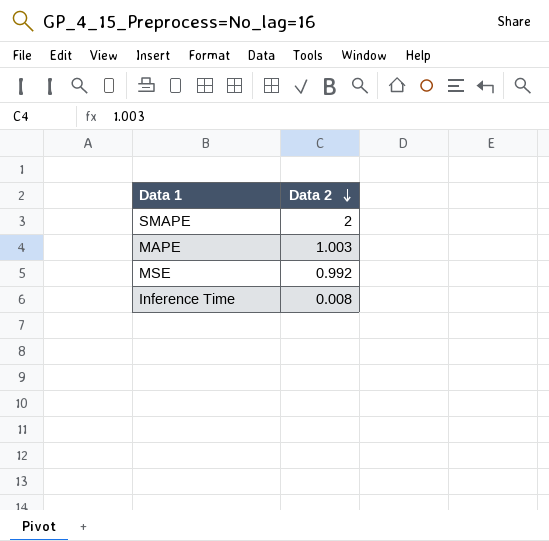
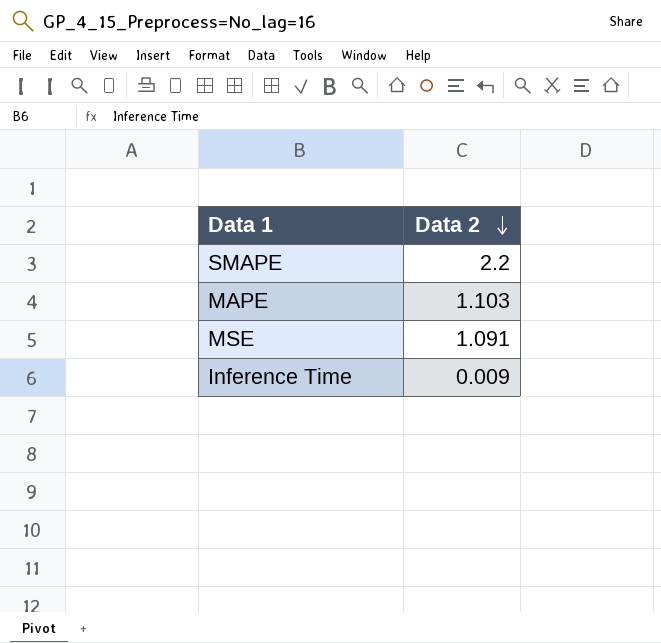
SMAPE | Data 2: 2 -> 2.2
MAPE | Data 2: 1.003 -> 1.103
MSE | Data 2: 0.992 -> 1.091
Inference Time | Data 2: 0.008 -> 0.009

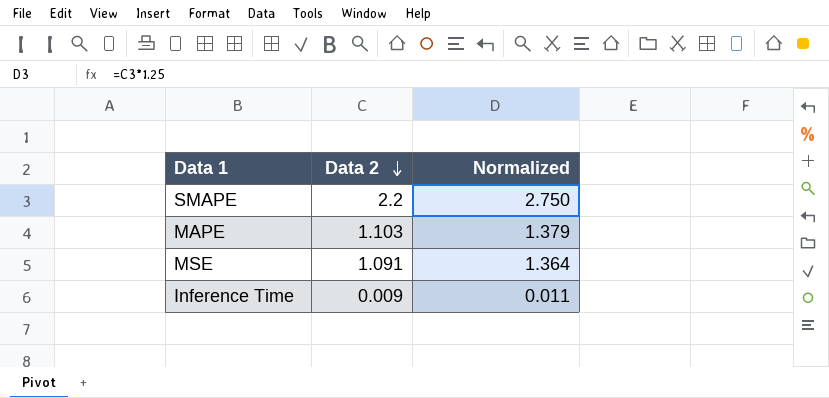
column Normalized | formula: none -> [Data 2] * 1.25

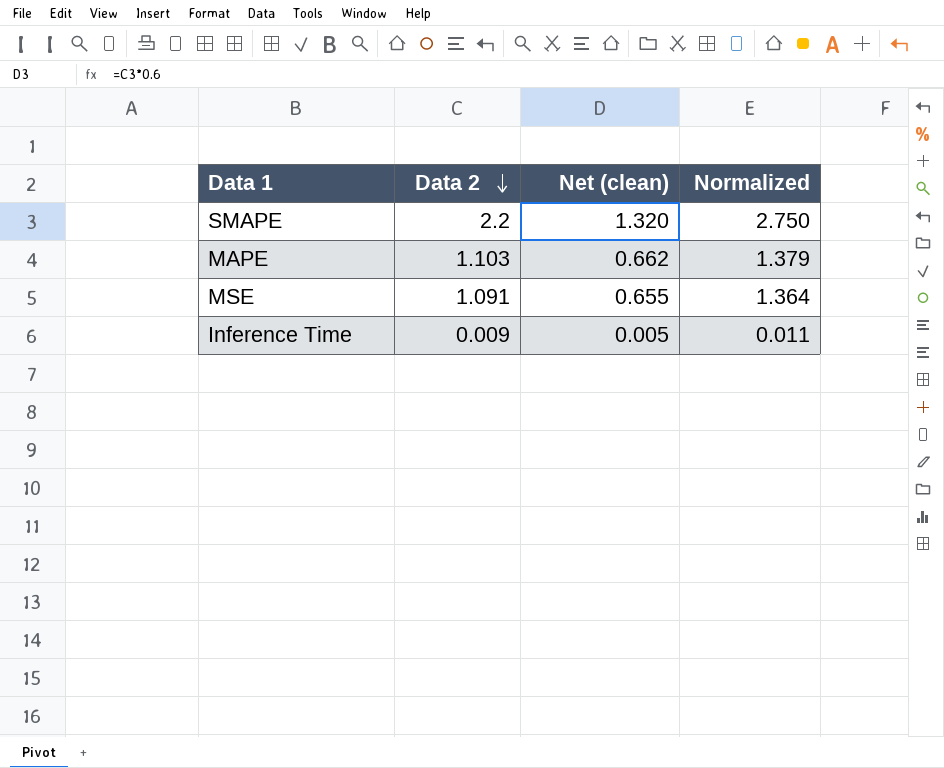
column Net (clean) | formula: none -> [Data 2] * 0.6

